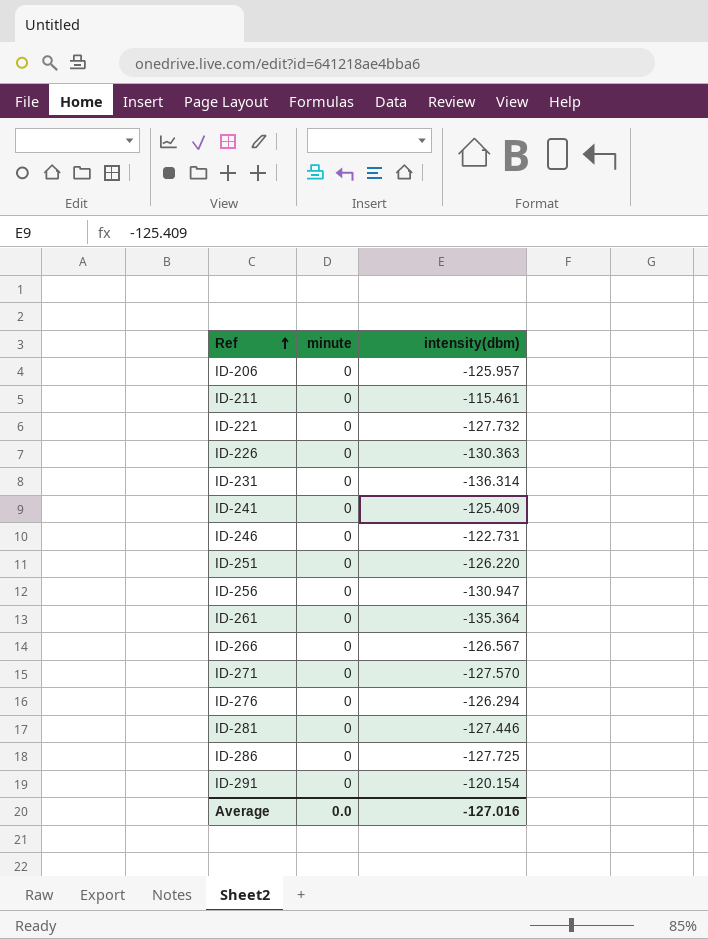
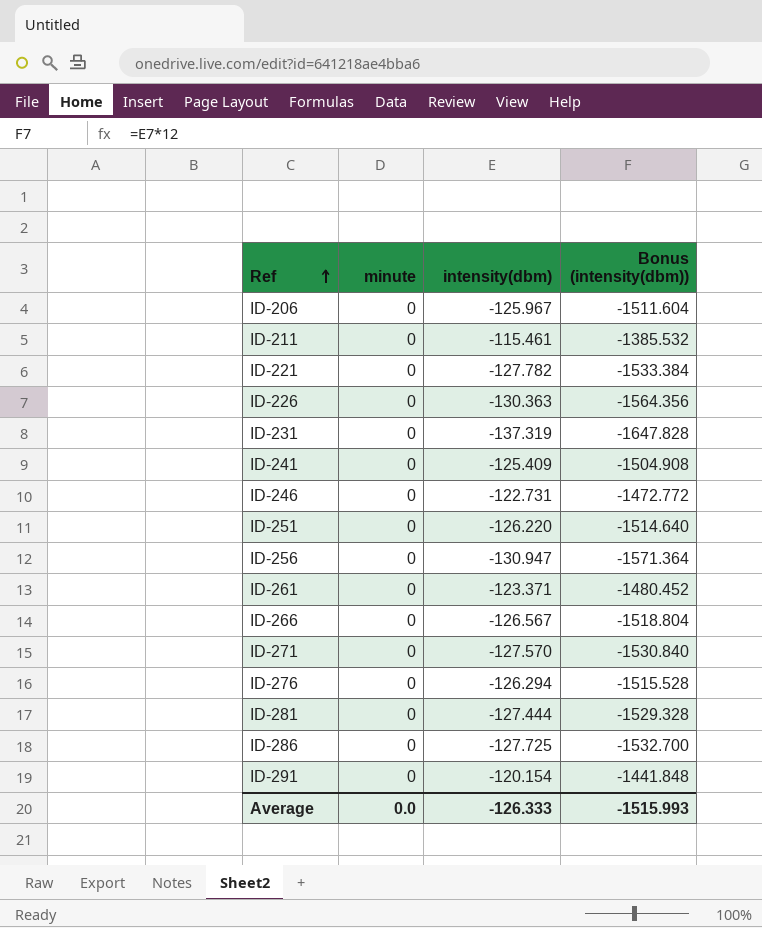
column Bonus (intensity(dbm)) | formula: none -> [intensity(dbm)] * 12
ID-206 | intensity(dbm): -125.957 -> -125.967
ID-221 | intensity(dbm): -127.732 -> -127.782
ID-231 | intensity(dbm): -136.314 -> -137.319
ID-261 | intensity(dbm): -135.364 -> -123.371
ID-281 | intensity(dbm): -127.446 -> -127.444
Average | intensity(dbm): -127.016 -> -126.333

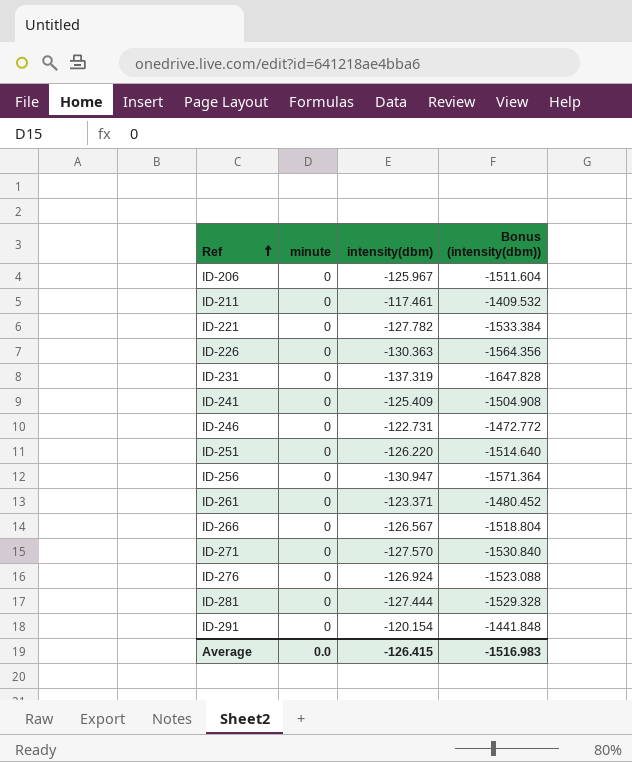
row ID-286: 0 | -127.725 | -1532.700 -> none
ID-211 | intensity(dbm): -115.461 -> -117.461
ID-211 | Bonus (intensity(dbm)): -1385.532 -> -1409.532
ID-276 | intensity(dbm): -126.294 -> -126.924
ID-276 | Bonus (intensity(dbm)): -1515.528 -> -1523.088
Average | intensity(dbm): -126.333 -> -126.415
Average | Bonus (intensity(dbm)): -1515.993 -> -1516.983

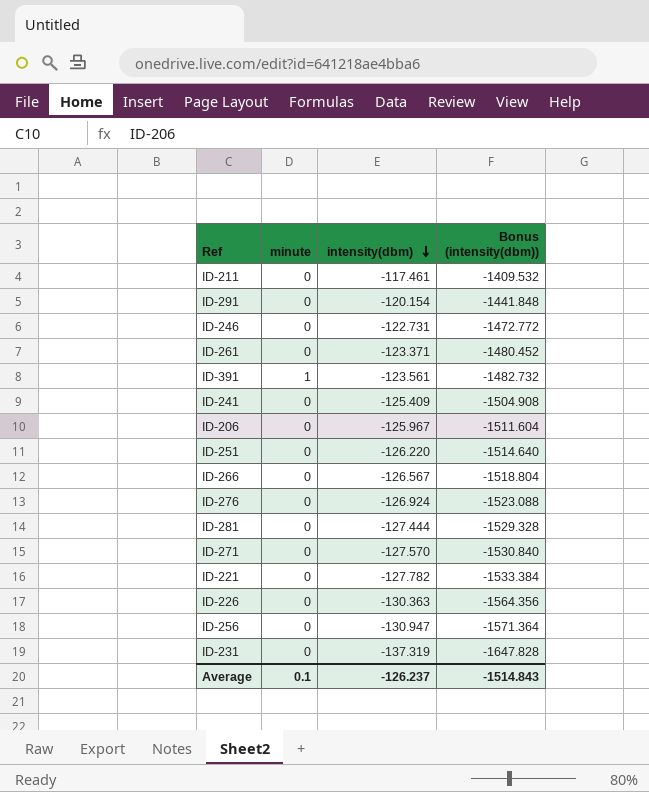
row order: Ref ascending -> intensity(dbm) descending
row ID-391: none -> 1 | -123.561 | -1482.732
Average | minute: 0.0 -> 0.1
Average | intensity(dbm): -126.415 -> -126.237
Average | Bonus (intensity(dbm)): -1516.983 -> -1514.843

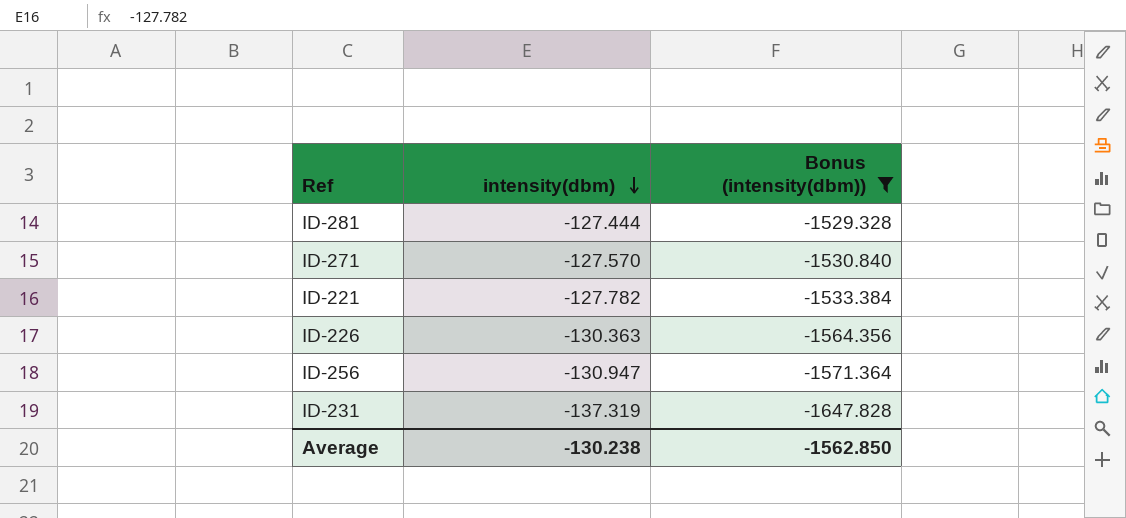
filter: none -> Bonus (intensity(dbm)) <= -1529.328
column minute | position: 2 -> none
Average | intensity(dbm): -126.237 -> -130.238
Average | Bonus (intensity(dbm)): -1514.843 -> -1562.850

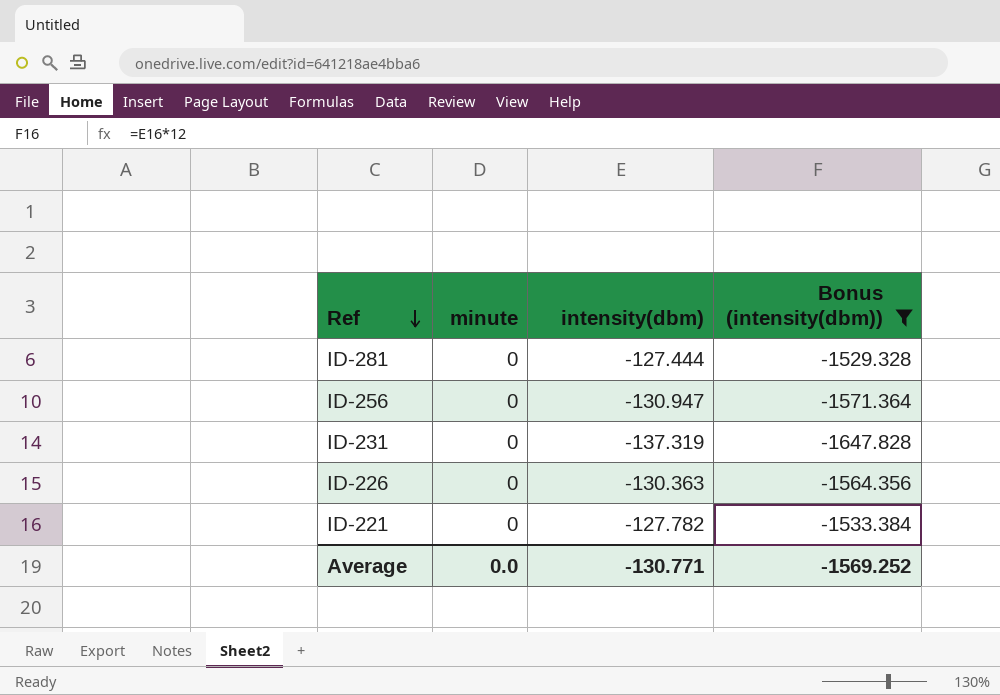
row order: intensity(dbm) descending -> Ref descending
column minute | position: none -> 2
row ID-271: -127.570 | -1530.840 -> none
Average | intensity(dbm): -130.238 -> -130.771
Average | Bonus (intensity(dbm)): -1562.850 -> -1569.252

